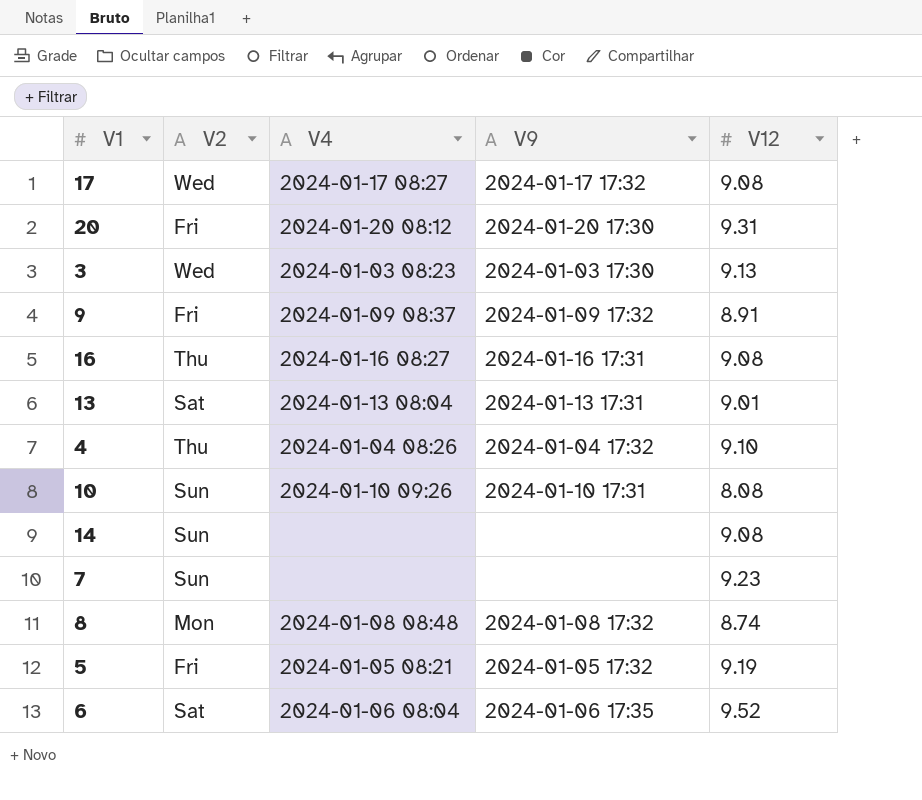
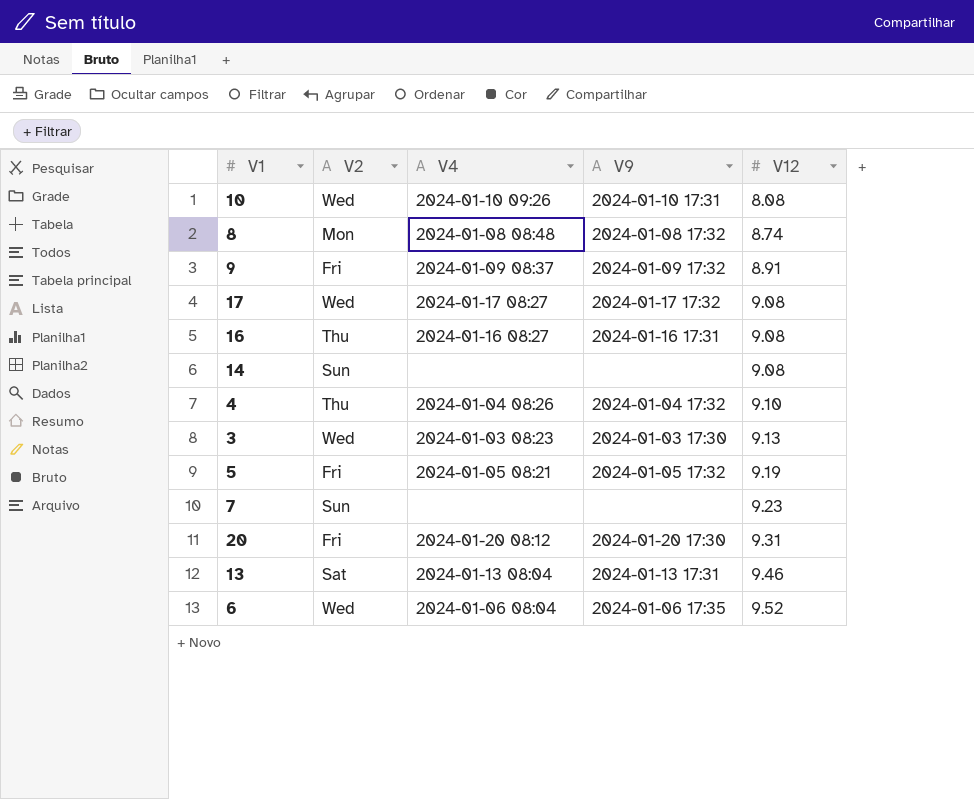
row order: none -> V12 ascending
10 | V2: Sun -> Wed
13 | V12: 9.01 -> 9.46
6 | V2: Sat -> Wed

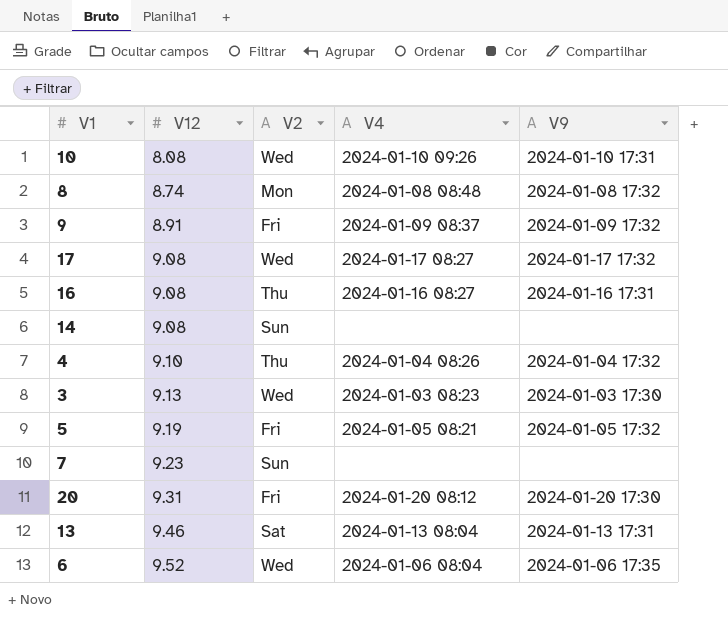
column V12 | position: 5 -> 2

